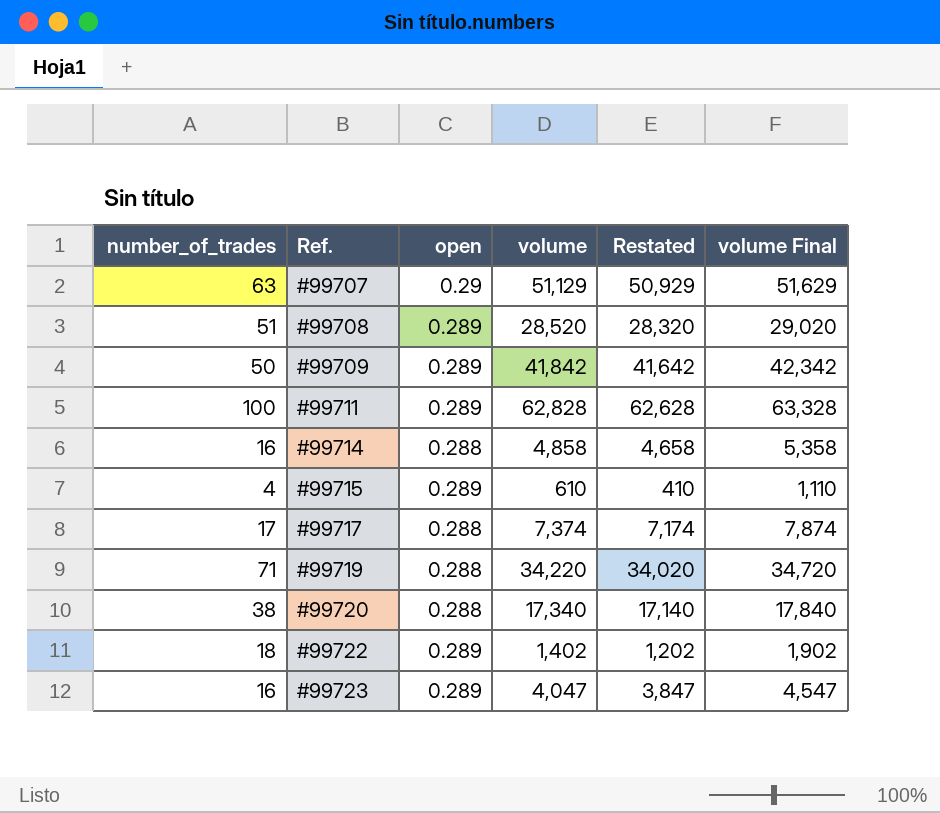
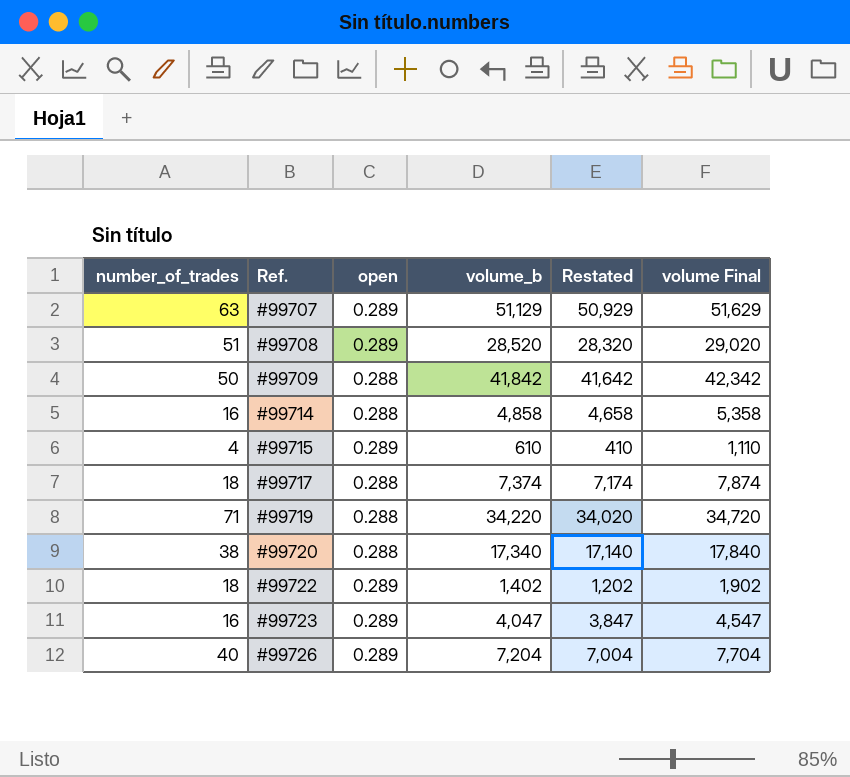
column name: volume -> volume_b
row #99711: 100 | 0.289 | 62,828 | 62,628 | 63,328 -> none
#99707 | open: 0.29 -> 0.289
#99709 | open: 0.289 -> 0.288
#99717 | number_of_trades: 17 -> 18
row #99726: none -> 40 | 0.289 | 7,204 | 7,004 | 7,704

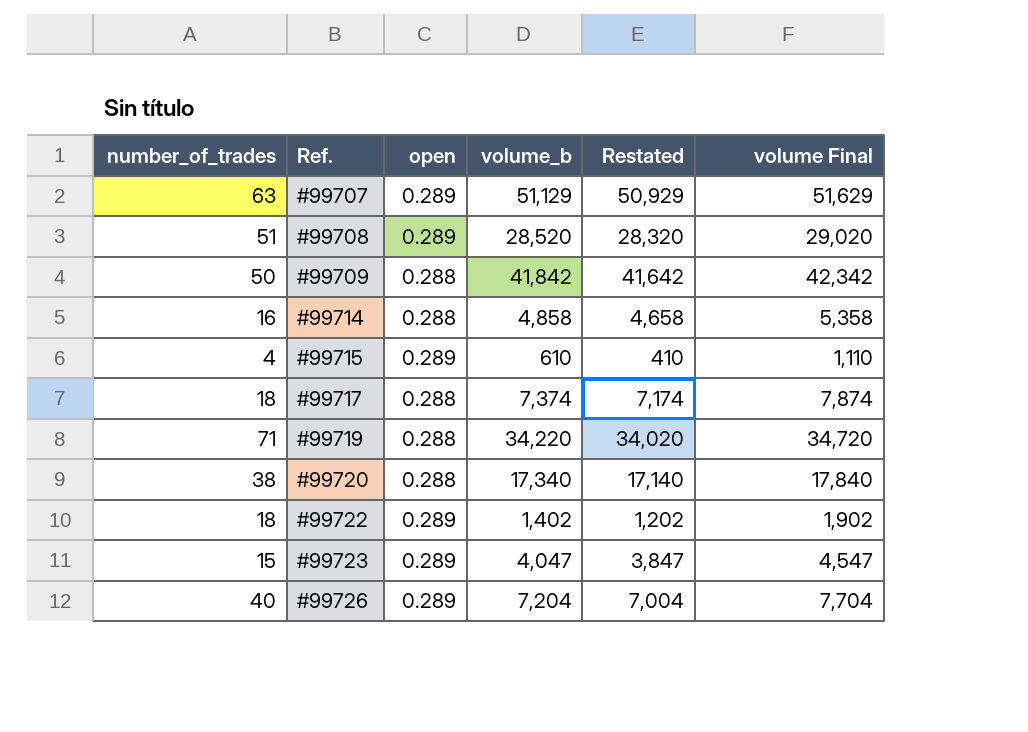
#99723 | number_of_trades: 16 -> 15

